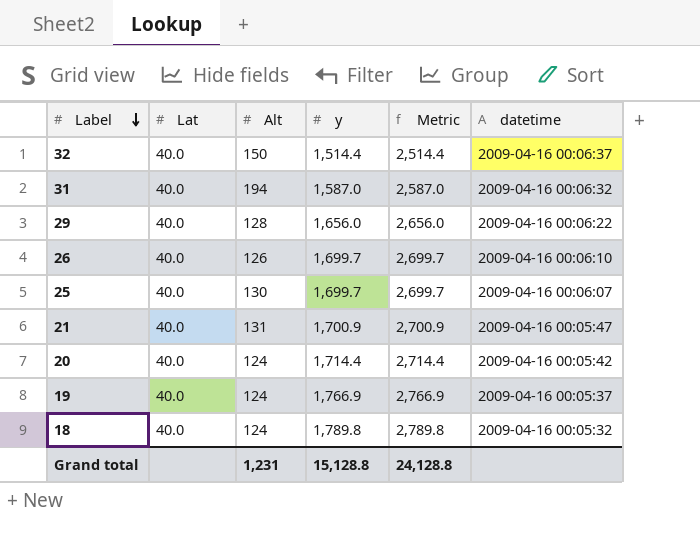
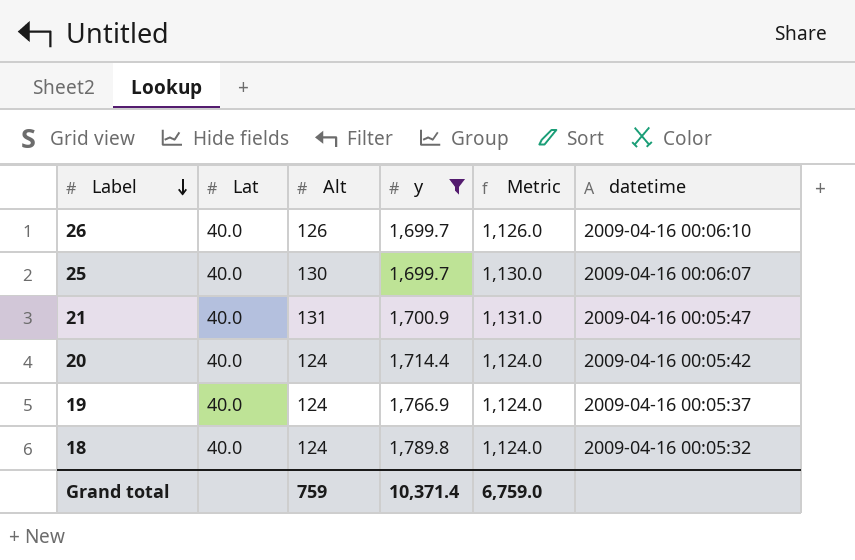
filter: none -> y >= 1,699.7
column Metric | formula: [y] + 1000 -> [Alt] + 1000
Grand total | Alt: 1,231 -> 759
Grand total | y: 15,128.8 -> 10,371.4
Grand total | Metric: 24,128.8 -> 6,759.0

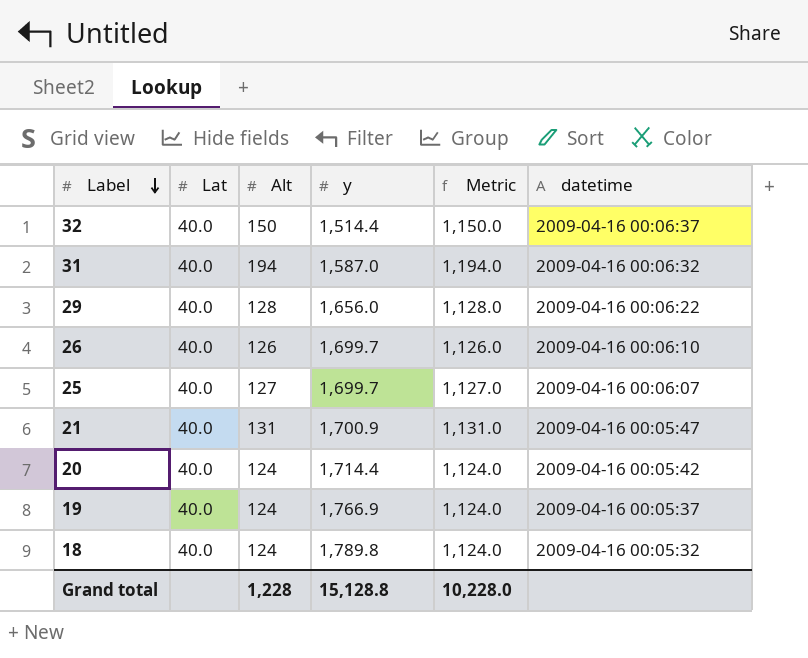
filter: y >= 1,699.7 -> none
25 | Alt: 130 -> 127
25 | Metric: 1,130.0 -> 1,127.0
Grand total | Alt: 759 -> 1,228
Grand total | y: 10,371.4 -> 15,128.8
Grand total | Metric: 6,759.0 -> 10,228.0

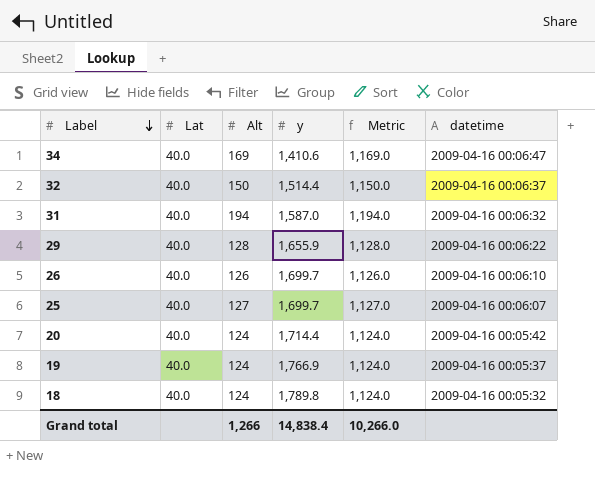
row 21: 40.0 | 131 | 1,700.9 | 1,131.0 | 2009-04-16 00:05:47 -> none
row 34: none -> 40.0 | 169 | 1,410.6 | 1,169.0 | 2009-04-16 00:06:47
29 | y: 1,656.0 -> 1,655.9
Grand total | Alt: 1,228 -> 1,266
Grand total | y: 15,128.8 -> 14,838.4
Grand total | Metric: 10,228.0 -> 10,266.0

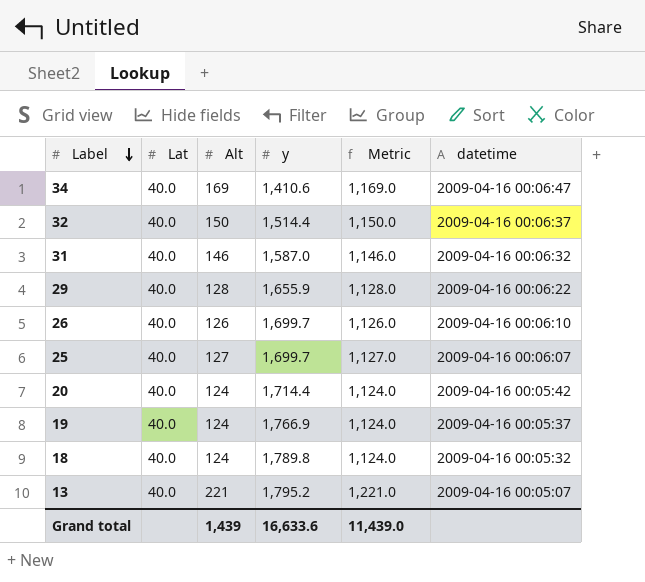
31 | Alt: 194 -> 146
31 | Metric: 1,194.0 -> 1,146.0
row 13: none -> 40.0 | 221 | 1,795.2 | 1,221.0 | 2009-04-16 00:05:07
Grand total | Alt: 1,266 -> 1,439
Grand total | y: 14,838.4 -> 16,633.6
Grand total | Metric: 10,266.0 -> 11,439.0

